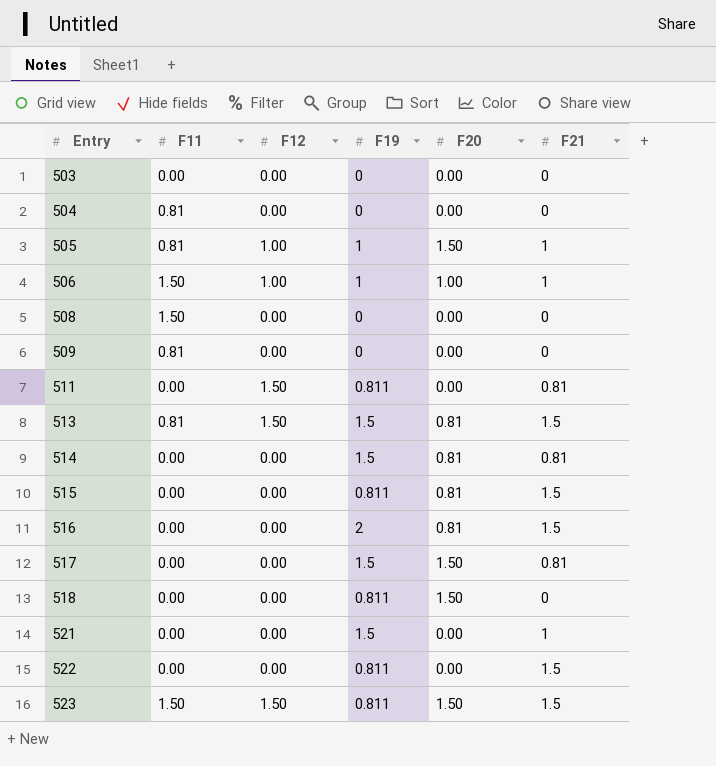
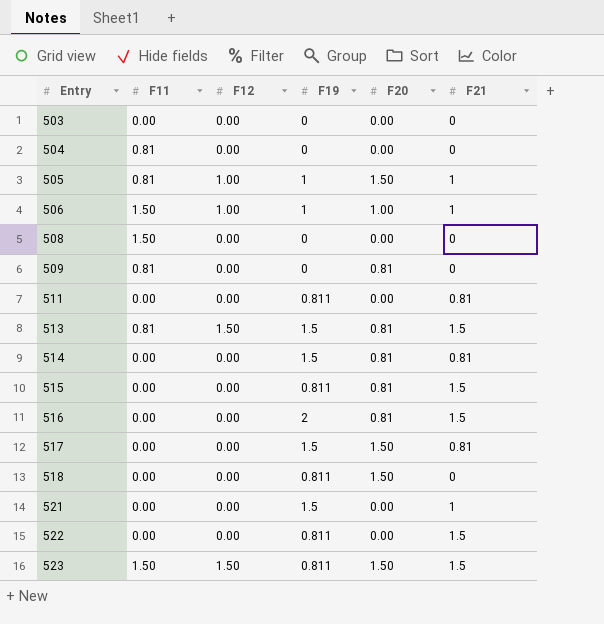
509 | F20: 0.00 -> 0.81
511 | F12: 1.50 -> 0.00

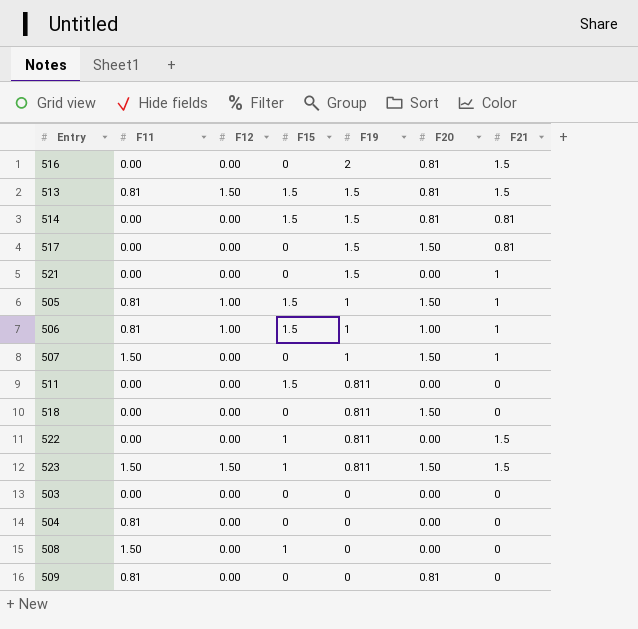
row order: Entry ascending -> F19 descending
column F15 | position: none -> 4
row 515: 0.00 | 0.00 | 0.811 | 0.81 | 1.5 -> none
506 | F11: 1.50 -> 0.81
row 507: none -> 1.50 | 0.00 | 0 | 1 | 1.50 | 1
511 | F21: 0.81 -> 0

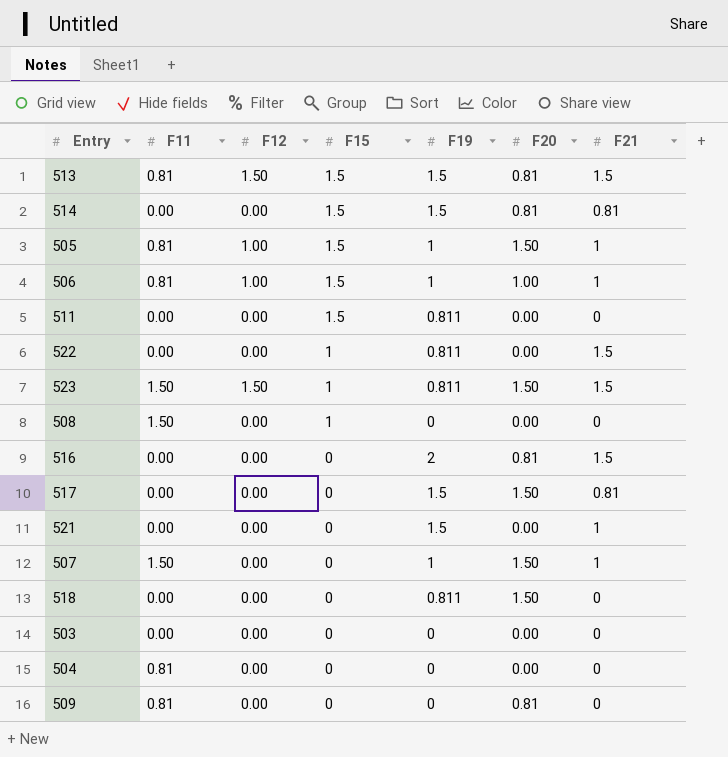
row order: F19 descending -> F15 descending

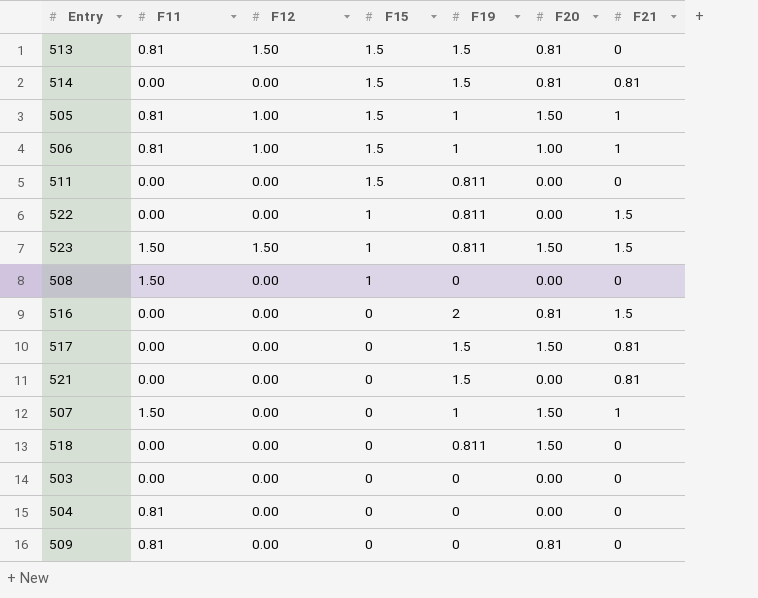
513 | F21: 1.5 -> 0
521 | F21: 1 -> 0.81

